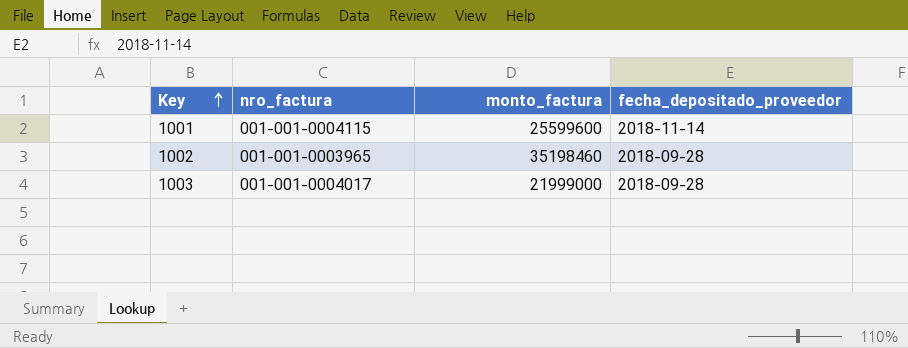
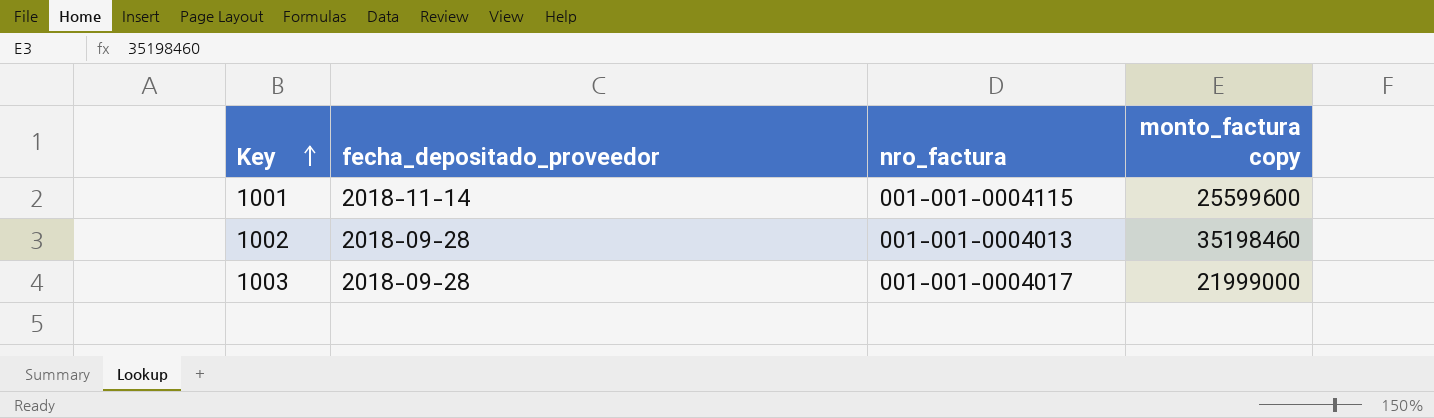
column fecha_depositado_proveedor | position: 4 -> 2
column name: monto_factura -> monto_factura copy
1002 | nro_factura: 001-001-0003965 -> 001-001-0004013

